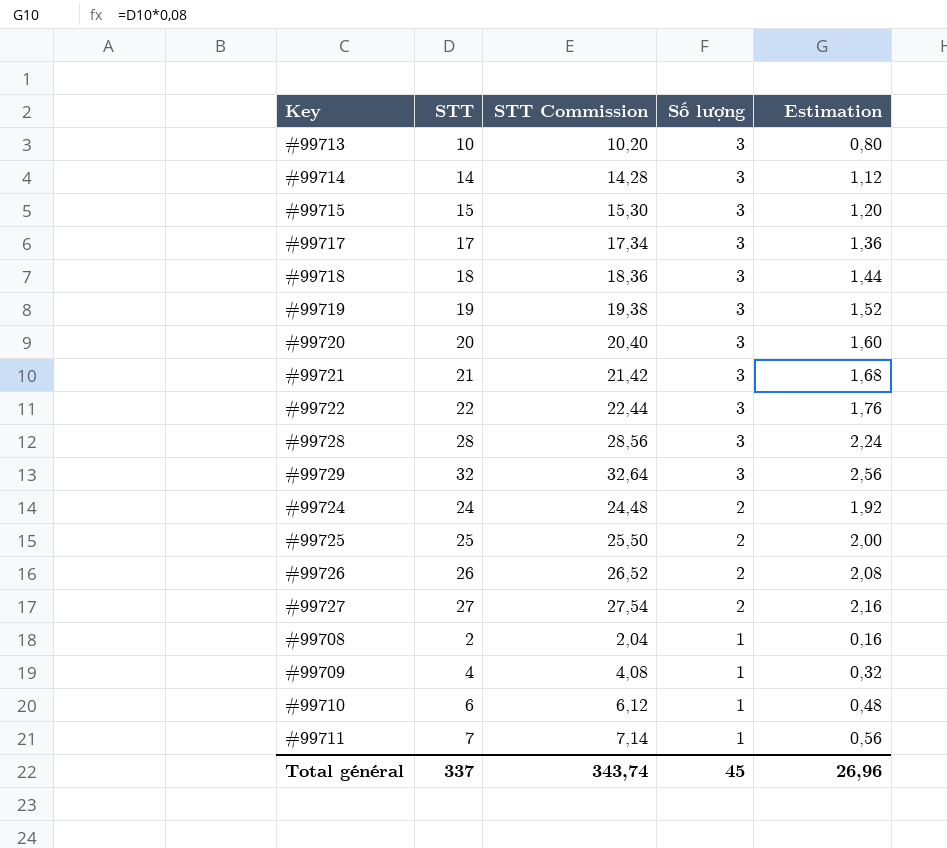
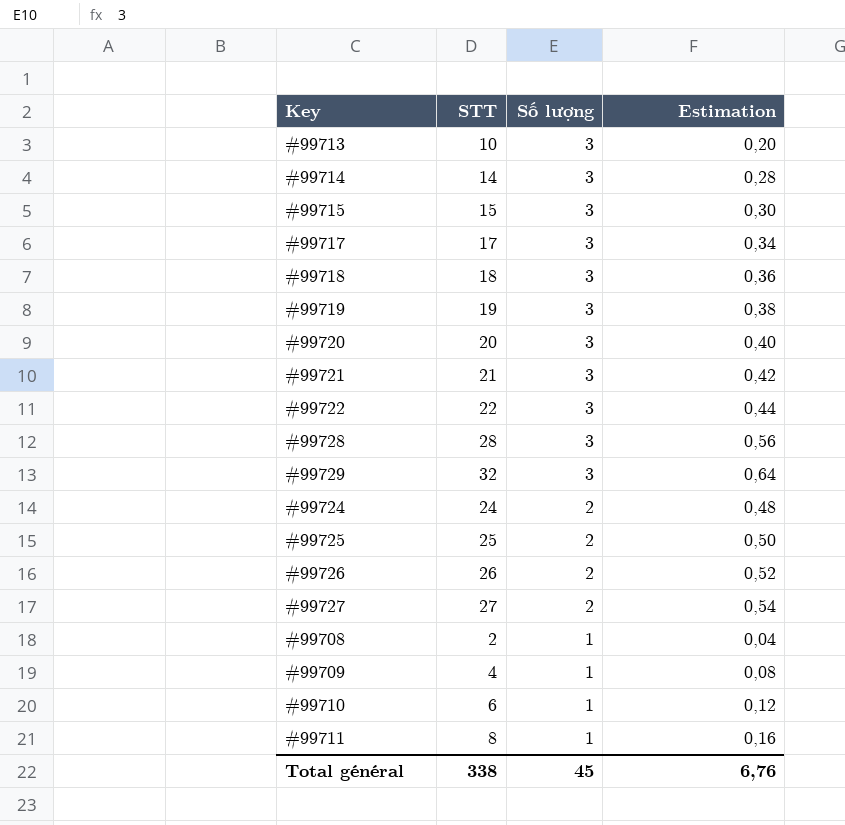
column STT Commission | formula: [STT] * 1,02 -> none
column Estimation | formula: [STT] * 0,08 -> [STT] * 0,02
#99711 | STT: 7 -> 8
Total général | STT: 337 -> 338
Total général | Estimation: 26,96 -> 6,76

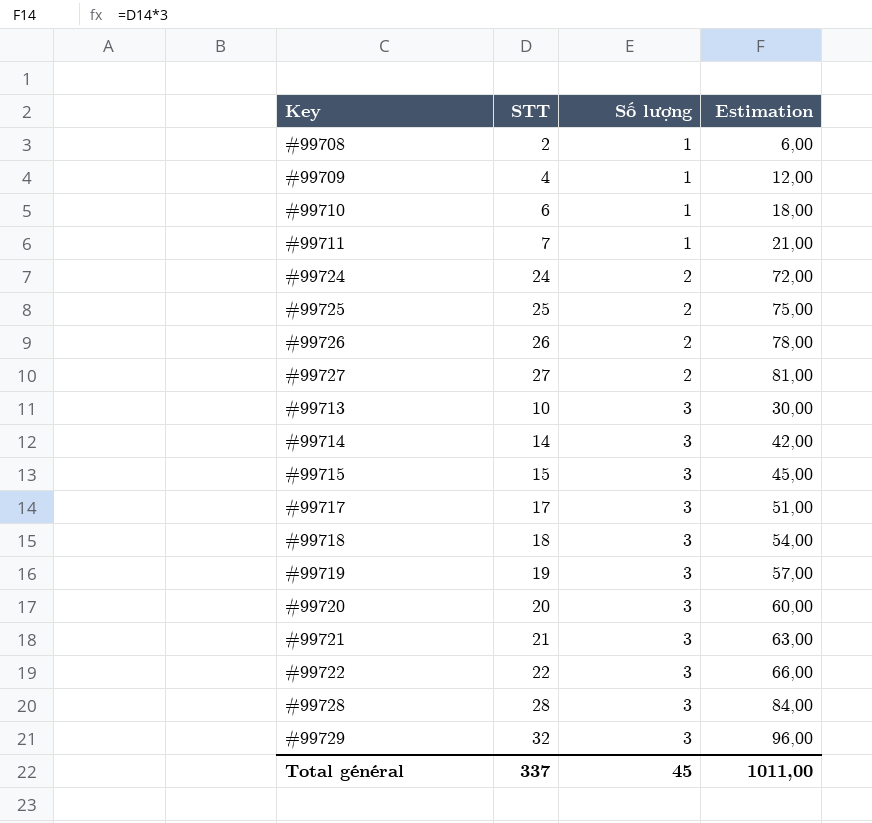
row order: Số lượng descending -> Số lượng ascending
column Estimation | formula: [STT] * 0,02 -> [STT] * 3
#99711 | STT: 8 -> 7
Total général | STT: 338 -> 337
Total général | Estimation: 6,76 -> 1011,00

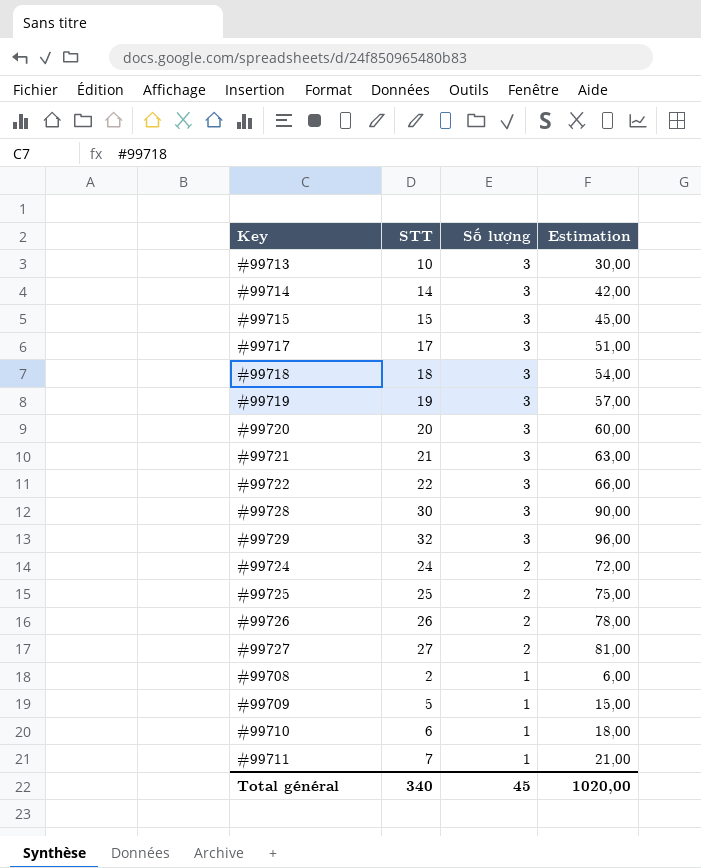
row order: Số lượng ascending -> Số lượng descending
#99728 | STT: 28 -> 30
#99728 | Estimation: 84,00 -> 90,00
#99709 | STT: 4 -> 5
#99709 | Estimation: 12,00 -> 15,00
Total général | STT: 337 -> 340
Total général | Estimation: 1011,00 -> 1020,00

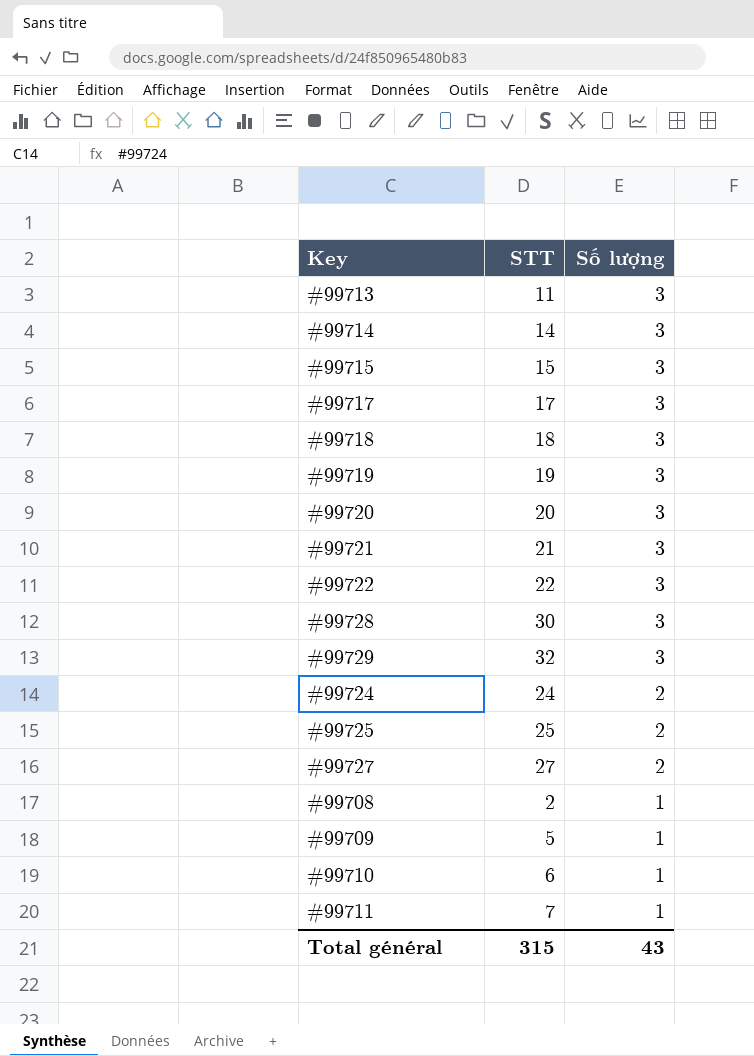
column Estimation | formula: [STT] * 3 -> none
row #99726: 26 | 2 | 78,00 -> none
#99713 | STT: 10 -> 11
Total général | STT: 340 -> 315
Total général | Số lượng: 45 -> 43

